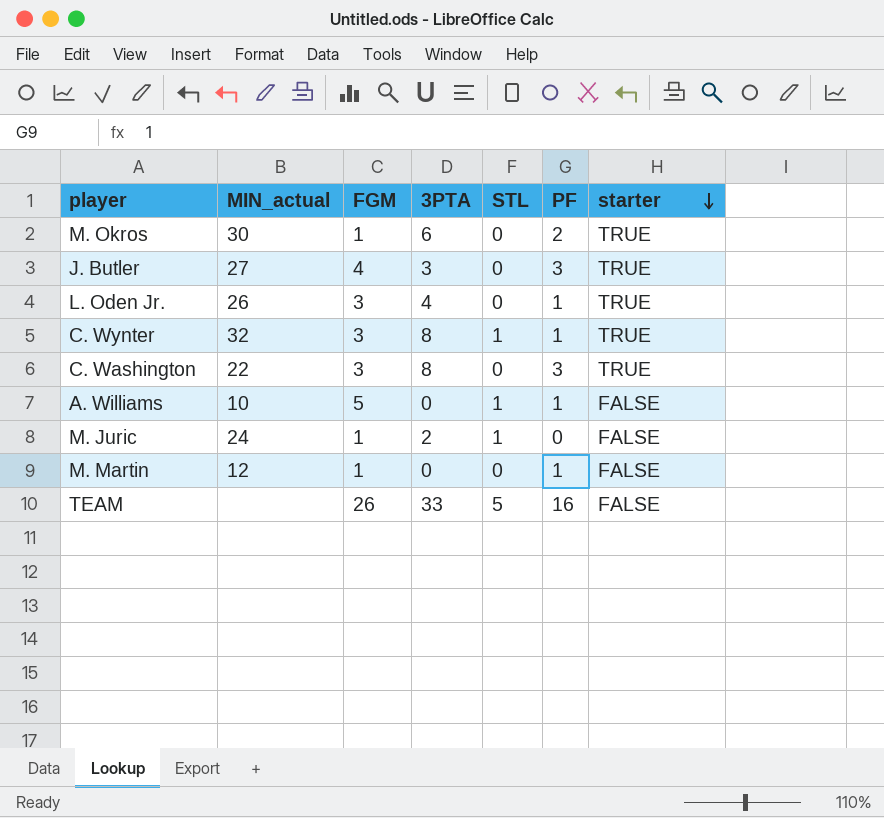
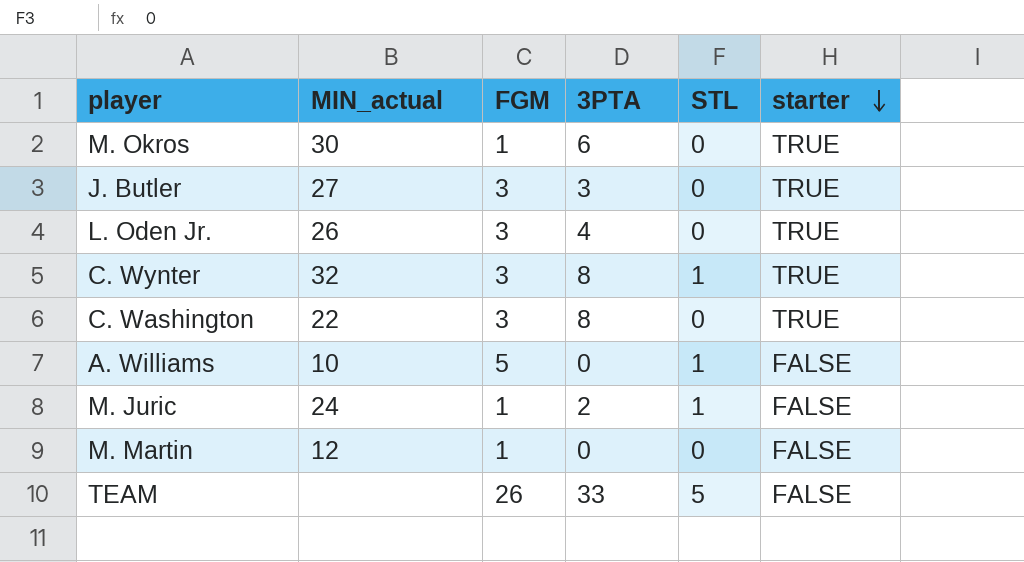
column PF | position: 6 -> none
J. Butler | FGM: 4 -> 3

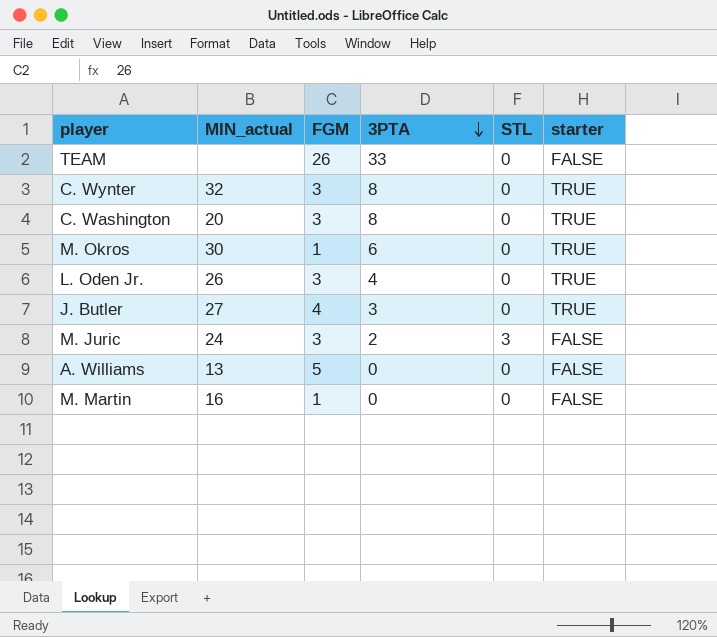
row order: starter descending -> 3PTA descending
TEAM | STL: 5 -> 0
C. Wynter | STL: 1 -> 0
C. Washington | MIN_actual: 22 -> 20
J. Butler | FGM: 3 -> 4
M. Juric | FGM: 1 -> 3
M. Juric | STL: 1 -> 3
A. Williams | MIN_actual: 10 -> 13
A. Williams | STL: 1 -> 0
M. Martin | MIN_actual: 12 -> 16

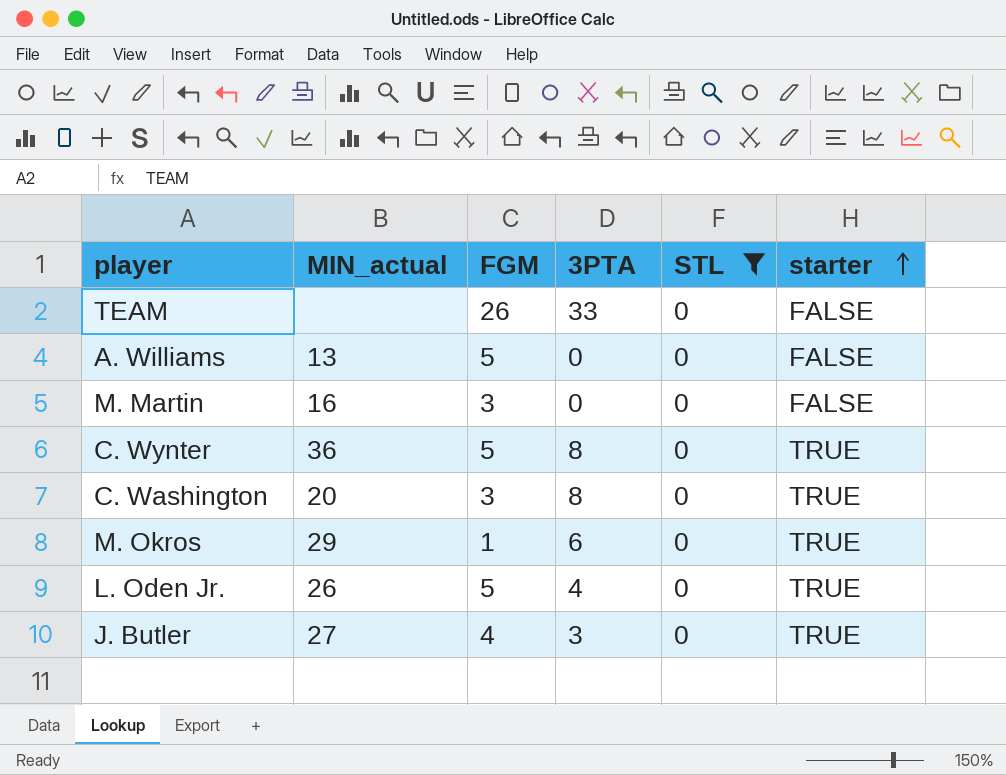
filter: none -> STL = 0
row order: 3PTA descending -> starter ascending
M. Martin | FGM: 1 -> 3
C. Wynter | MIN_actual: 32 -> 36
C. Wynter | FGM: 3 -> 5
M. Okros | MIN_actual: 30 -> 29
L. Oden Jr. | FGM: 3 -> 5

